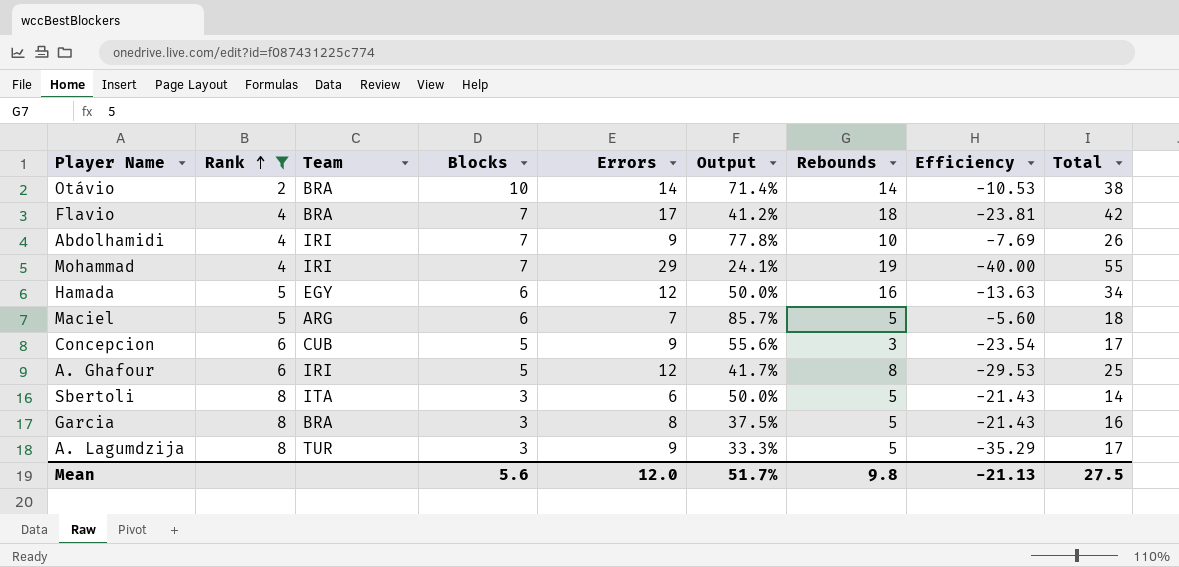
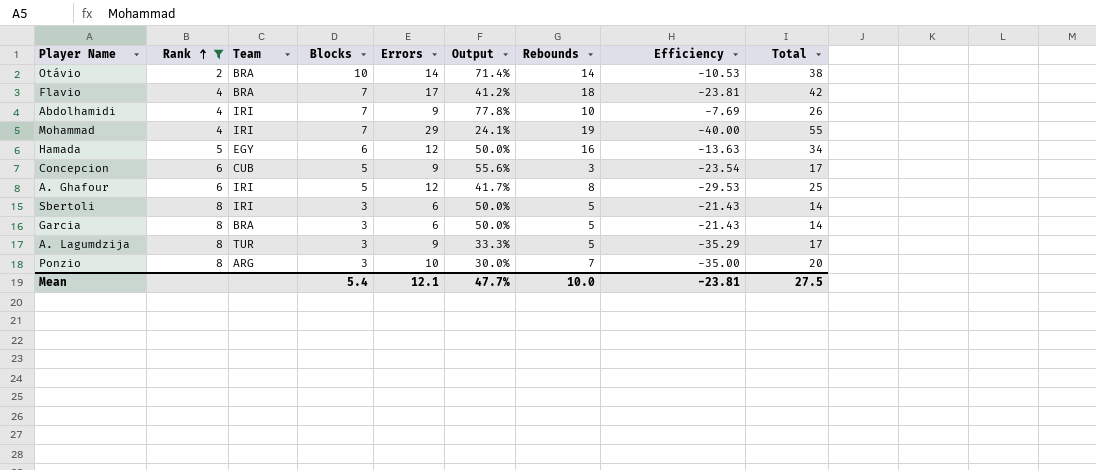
row Maciel: 5 | ARG | 6 | 7 | 85.7% | 5 | -5.60 | 18 -> none
Sbertoli | Team: ITA -> IRI
Garcia | Errors: 8 -> 6
Garcia | Output: 37.5% -> 50.0%
Garcia | Total: 16 -> 14
row Ponzio: none -> 8 | ARG | 3 | 10 | 30.0% | 7 | -35.00 | 20
Mean | Blocks: 5.6 -> 5.4
Mean | Errors: 12.0 -> 12.1
Mean | Output: 51.7% -> 47.7%
Mean | Rebounds: 9.8 -> 10.0
Mean | Efficiency: -21.13 -> -23.81

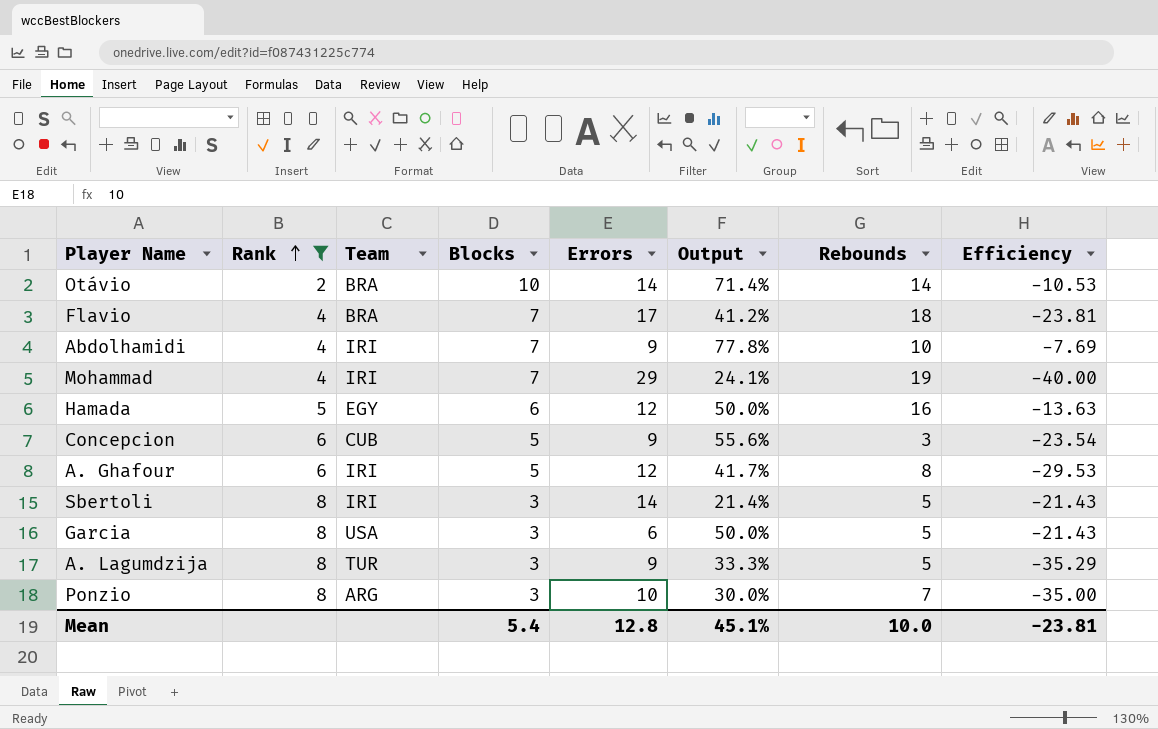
column Total | formula: [Blocks] + [Errors] + [Rebounds] -> none
Sbertoli | Errors: 6 -> 14
Sbertoli | Output: 50.0% -> 21.4%
Garcia | Team: BRA -> USA
Mean | Errors: 12.1 -> 12.8
Mean | Output: 47.7% -> 45.1%

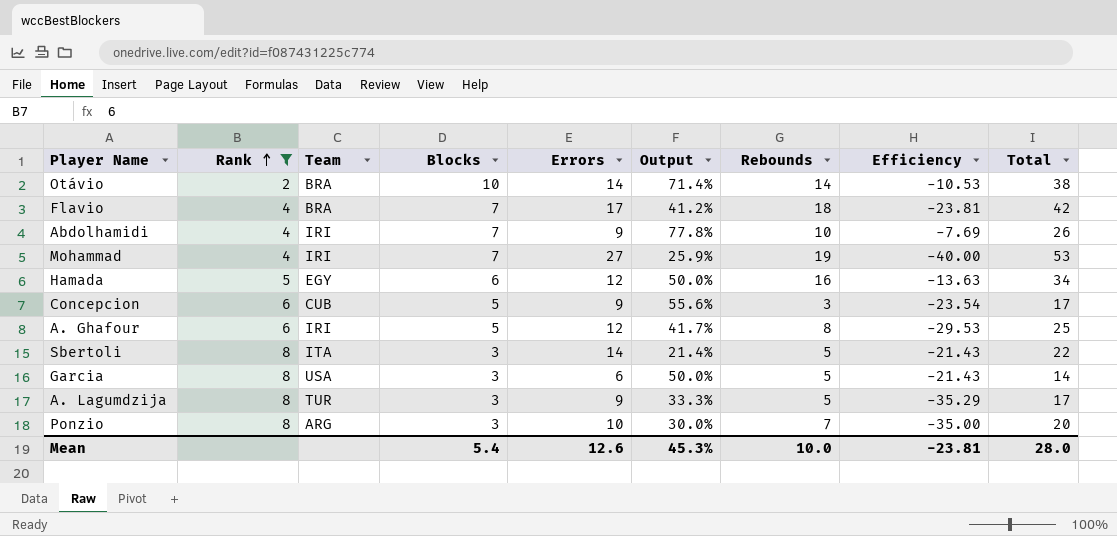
column Total | formula: none -> [Blocks] + [Errors] + [Rebounds]
Mohammad | Errors: 29 -> 27
Mohammad | Output: 24.1% -> 25.9%
Sbertoli | Team: IRI -> ITA
Mean | Errors: 12.8 -> 12.6
Mean | Output: 45.1% -> 45.3%

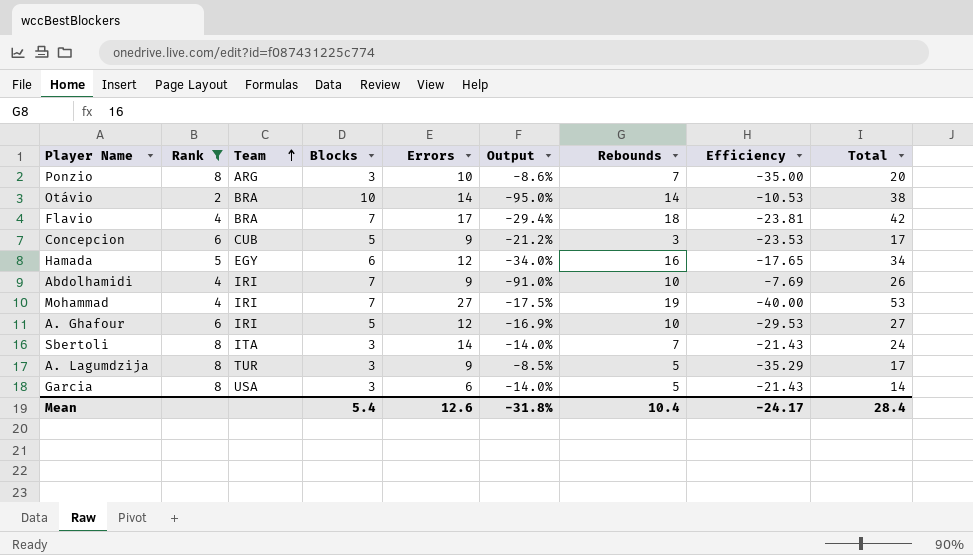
row order: Rank ascending -> Team ascending
column Output | formula: [Blocks] / [Errors] -> [Blocks] / [Efficiency]
Concepcion | Efficiency: -23.54 -> -23.53
Hamada | Efficiency: -13.63 -> -17.65
A. Ghafour | Rebounds: 8 -> 10
A. Ghafour | Total: 25 -> 27
Sbertoli | Rebounds: 5 -> 7
Sbertoli | Total: 22 -> 24
Mean | Output: 45.3% -> -31.8%
Mean | Rebounds: 10.0 -> 10.4
Mean | Efficiency: -23.81 -> -24.17
Mean | Total: 28.0 -> 28.4

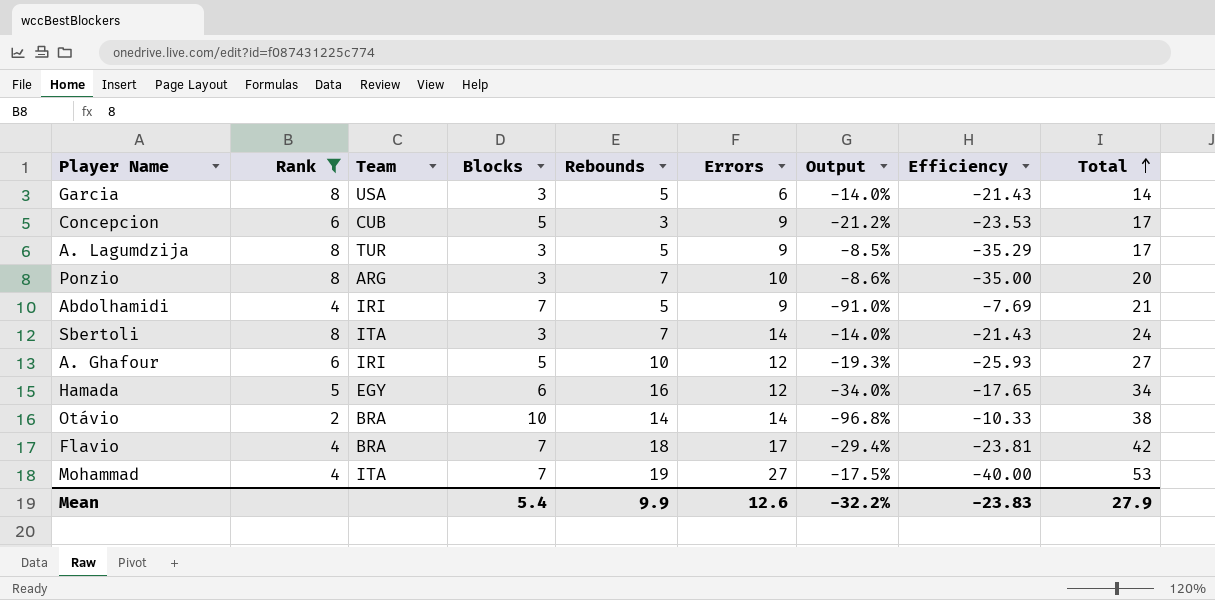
row order: Team ascending -> Total ascending
column Rebounds | position: 7 -> 5
Abdolhamidi | Rebounds: 10 -> 5
Abdolhamidi | Total: 26 -> 21
A. Ghafour | Output: -16.9% -> -19.3%
A. Ghafour | Efficiency: -29.53 -> -25.93
Otávio | Output: -95.0% -> -96.8%
Otávio | Efficiency: -10.53 -> -10.33
Mohammad | Team: IRI -> ITA
Mean | Rebounds: 10.4 -> 9.9
Mean | Output: -31.8% -> -32.2%
Mean | Efficiency: -24.17 -> -23.83
Mean | Total: 28.4 -> 27.9

